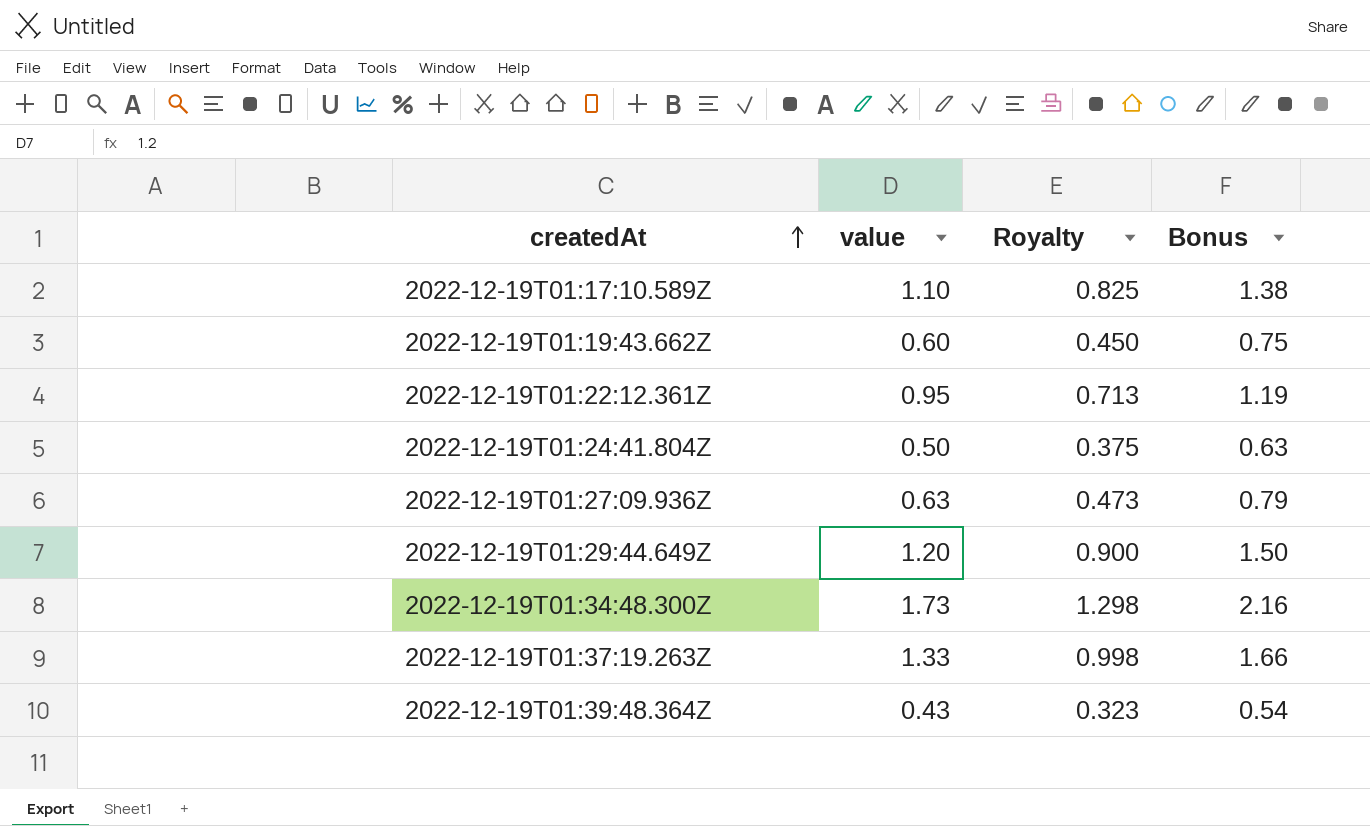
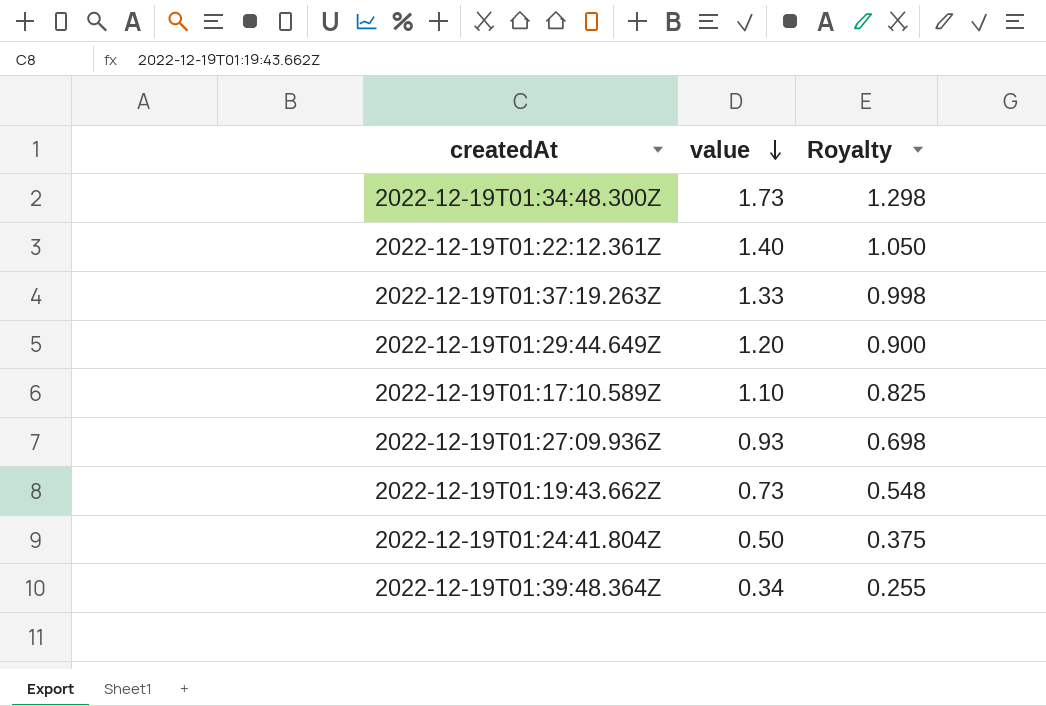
row order: createdAt ascending -> value descending
column Bonus | formula: [value] * 1.25 -> none
2022-12-19T01:22:12.361Z | value: 0.95 -> 1.40
2022-12-19T01:22:12.361Z | Royalty: 0.713 -> 1.050
2022-12-19T01:27:09.936Z | value: 0.63 -> 0.93
2022-12-19T01:27:09.936Z | Royalty: 0.473 -> 0.698
2022-12-19T01:19:43.662Z | value: 0.60 -> 0.73
2022-12-19T01:19:43.662Z | Royalty: 0.450 -> 0.548
2022-12-19T01:39:48.364Z | value: 0.43 -> 0.34
2022-12-19T01:39:48.364Z | Royalty: 0.323 -> 0.255

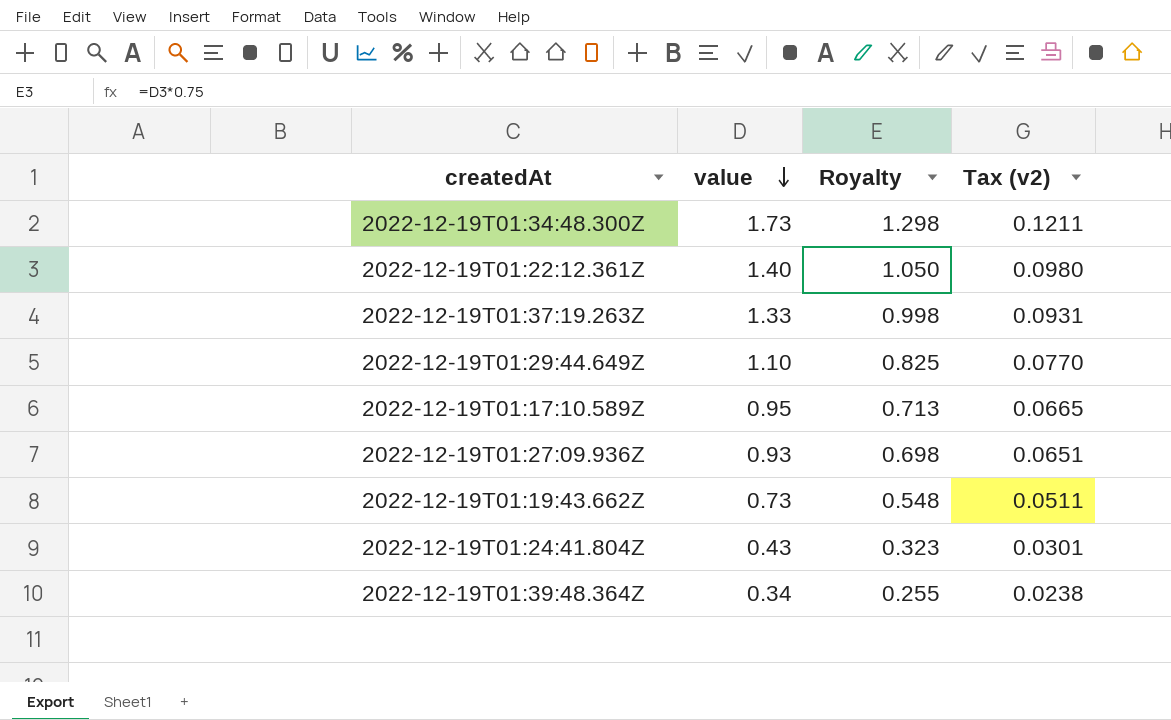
column Tax (v2) | formula: none -> [value] * 0.07
2022-12-19T01:29:44.649Z | value: 1.20 -> 1.10
2022-12-19T01:29:44.649Z | Royalty: 0.900 -> 0.825
2022-12-19T01:17:10.589Z | value: 1.10 -> 0.95
2022-12-19T01:17:10.589Z | Royalty: 0.825 -> 0.713
2022-12-19T01:24:41.804Z | value: 0.50 -> 0.43
2022-12-19T01:24:41.804Z | Royalty: 0.375 -> 0.323

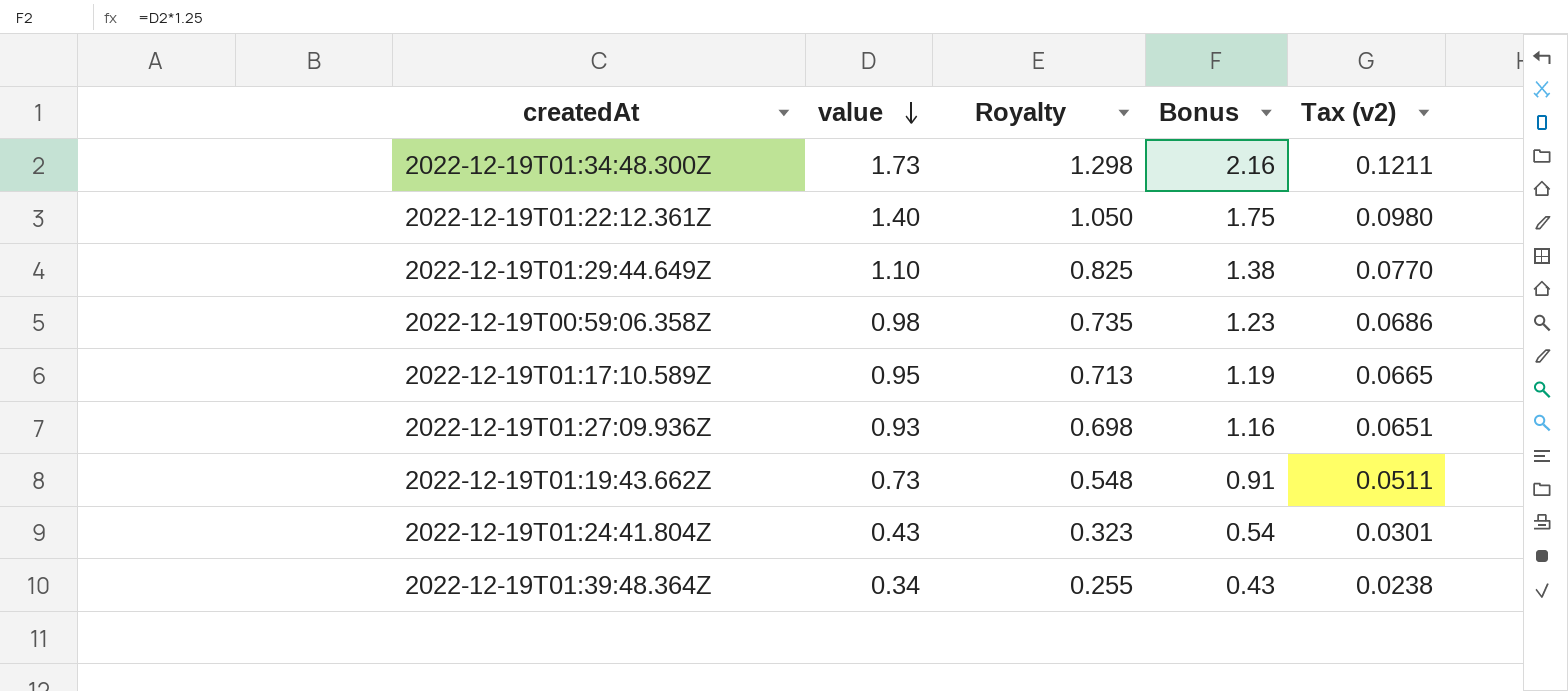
column Bonus | formula: none -> [value] * 1.25
row 2022-12-19T01:37:19.263Z: 1.33 | 0.998 | 0.0931 -> none
row 2022-12-19T00:59:06.358Z: none -> 0.98 | 0.735 | 1.23 | 0.0686

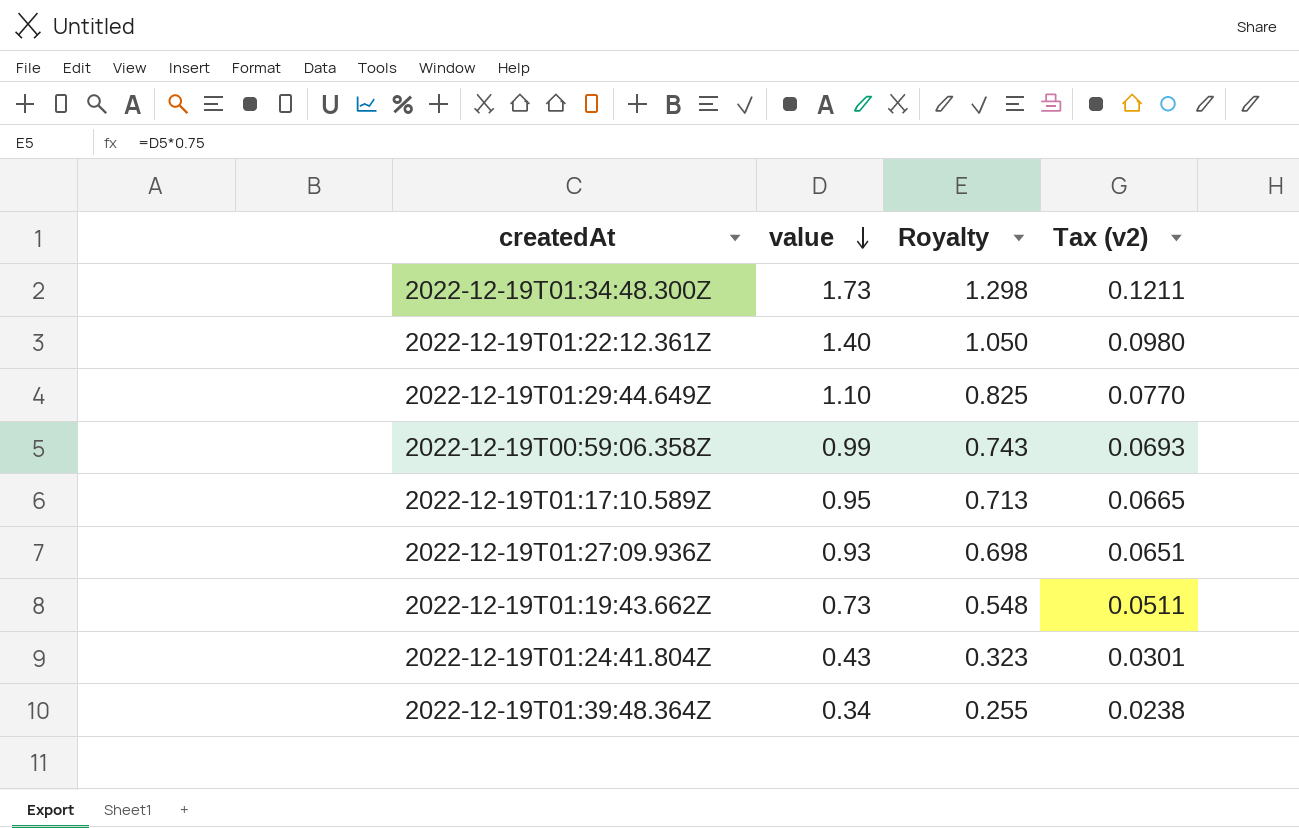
column Bonus | formula: [value] * 1.25 -> none
2022-12-19T00:59:06.358Z | value: 0.98 -> 0.99
2022-12-19T00:59:06.358Z | Royalty: 0.735 -> 0.743
2022-12-19T00:59:06.358Z | Tax (v2): 0.0686 -> 0.0693

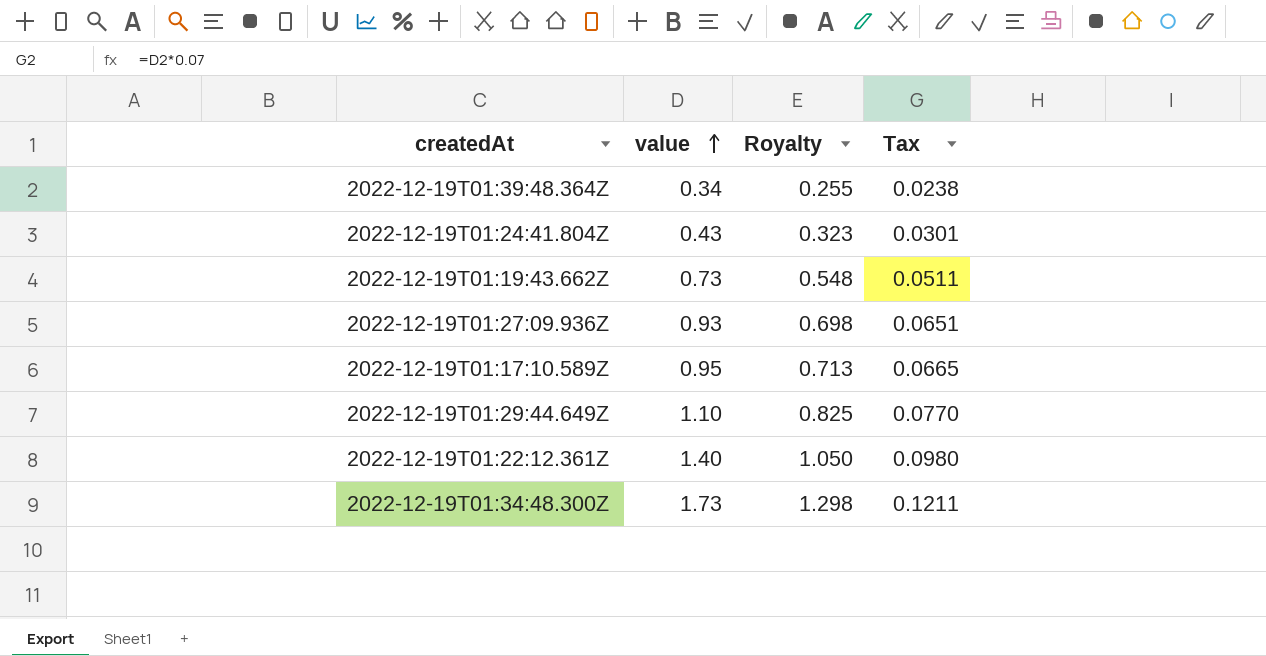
row order: value descending -> value ascending
column name: Tax (v2) -> Tax
row 2022-12-19T00:59:06.358Z: 0.99 | 0.743 | 0.0693 -> none

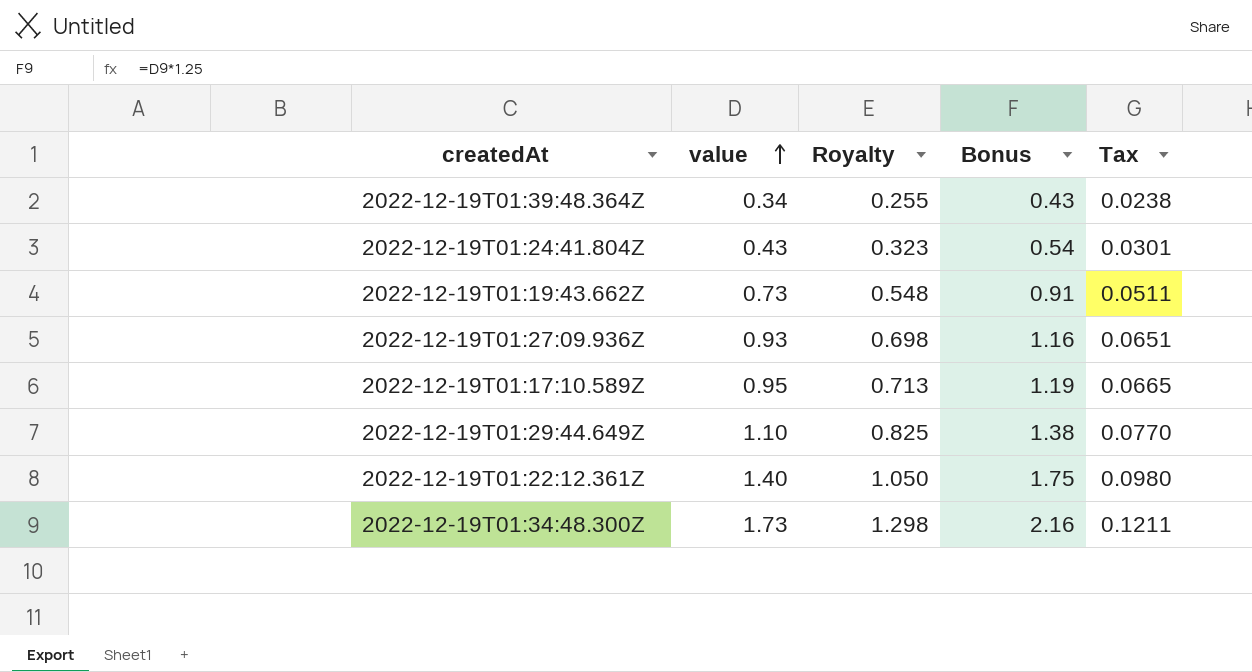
column Bonus | formula: none -> [value] * 1.25

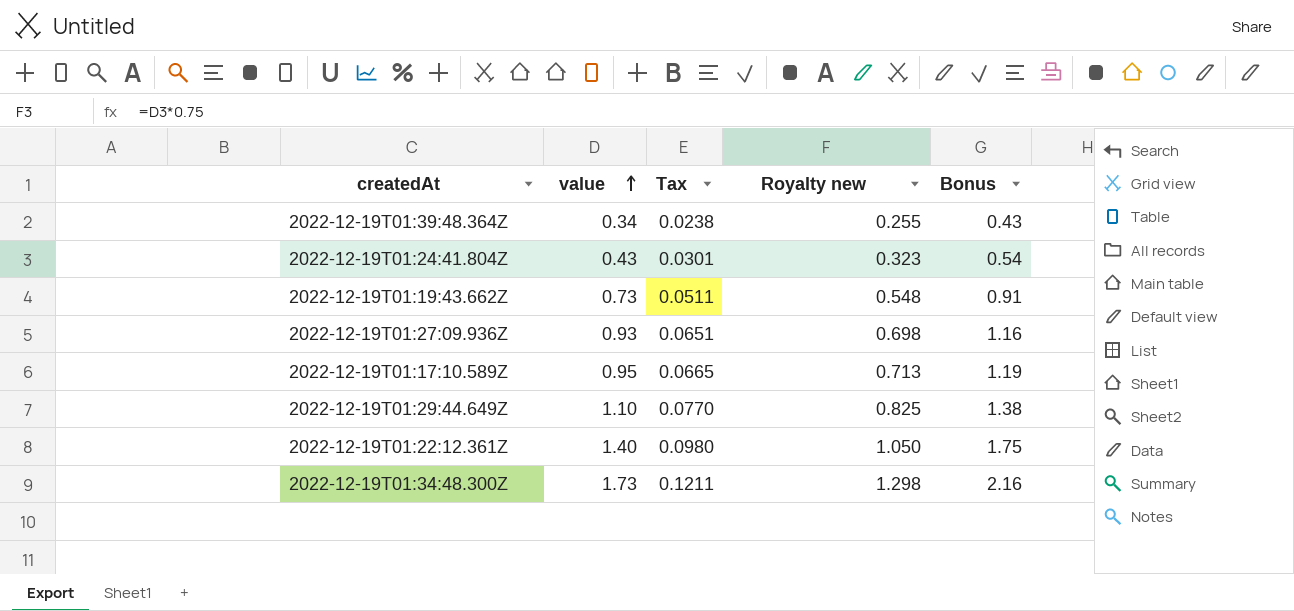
column Tax | position: 5 -> 3
column name: Royalty -> Royalty new

